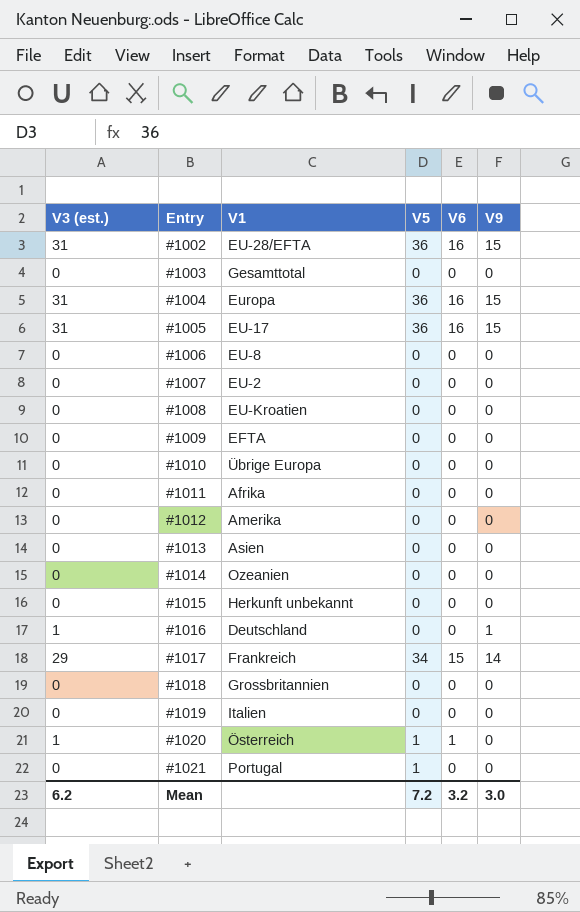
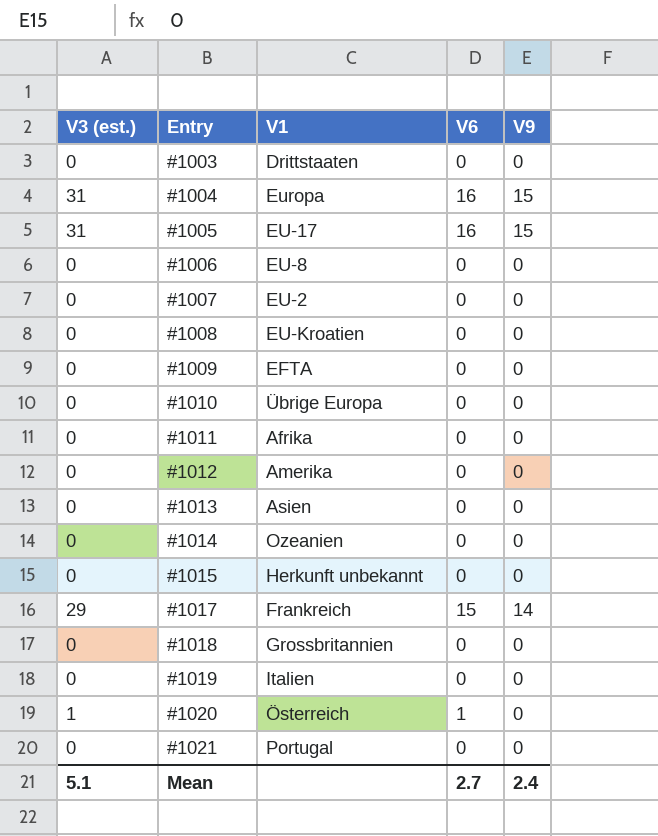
column V5 | position: 4 -> none
row #1002: 31 | EU-28/EFTA | 36 | 16 | 15 -> none
row #1016: 1 | Deutschland | 0 | 0 | 1 -> none
#1003 | V1: Gesamttotal -> Drittstaaten
Mean | V3 (est.): 6.2 -> 5.1
Mean | V6: 3.2 -> 2.7
Mean | V9: 3.0 -> 2.4

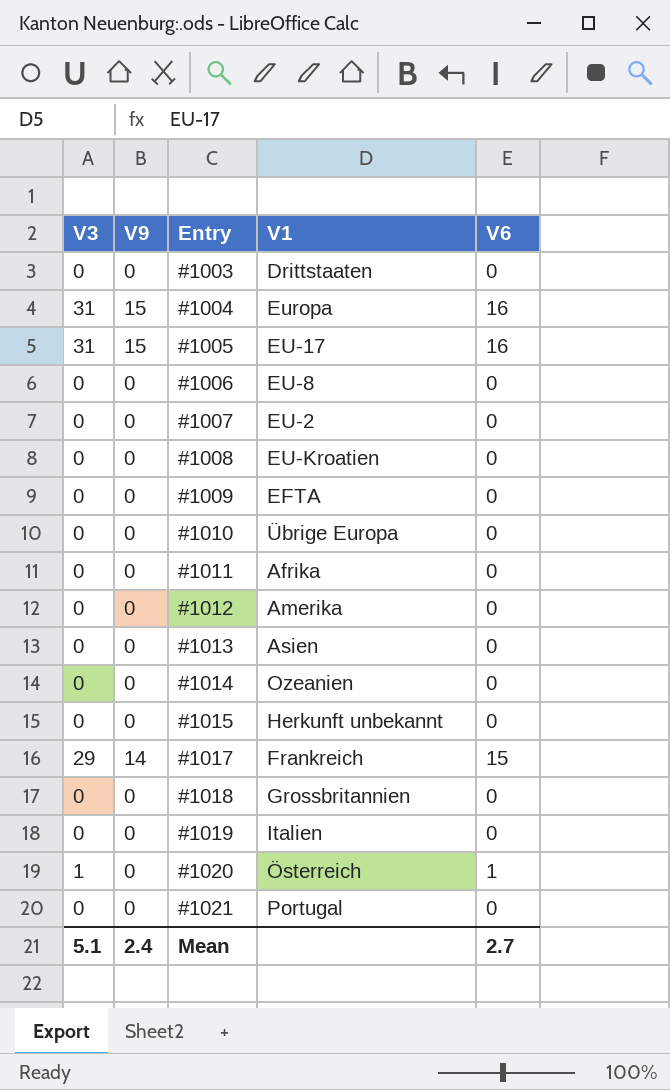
column name: V3 (est.) -> V3
column V9 | position: 5 -> 2

